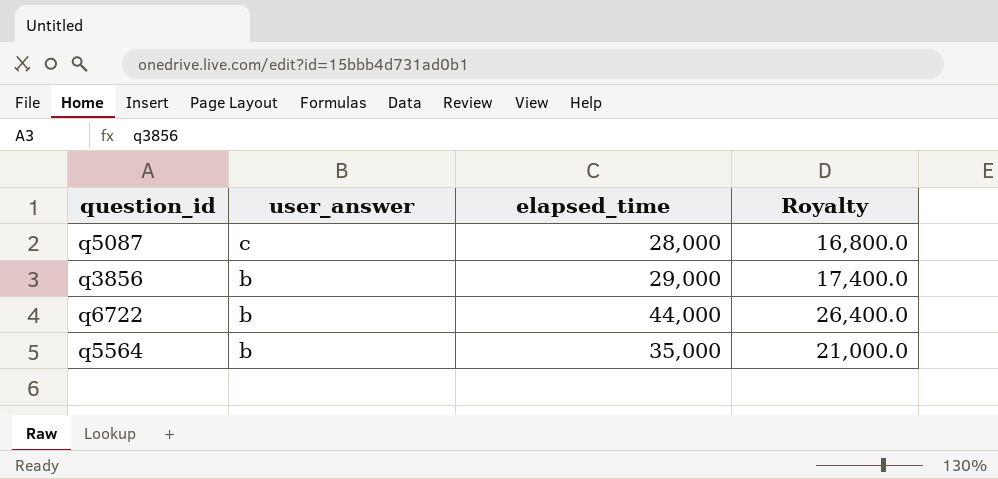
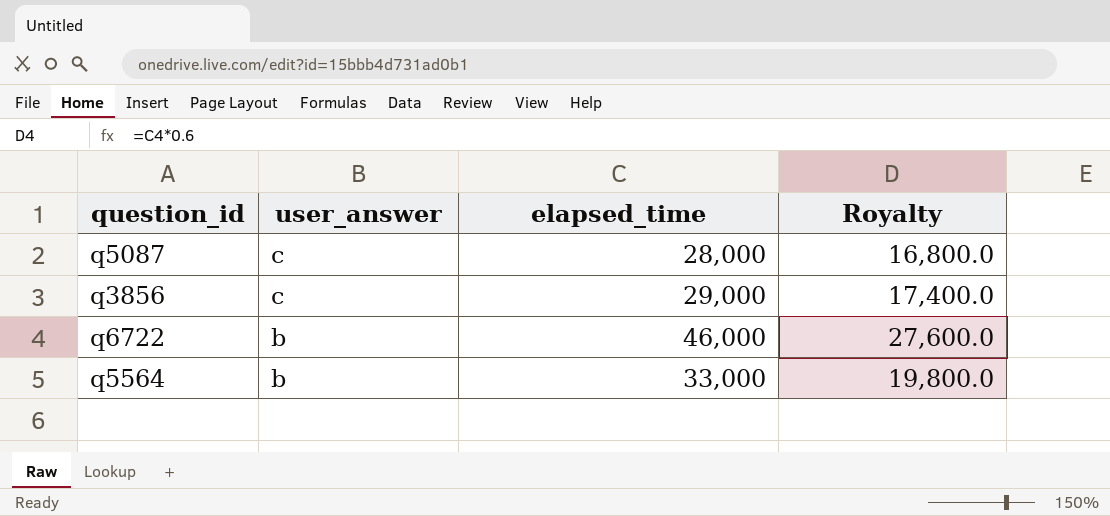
q3856 | user_answer: b -> c
q6722 | elapsed_time: 44,000 -> 46,000
q6722 | Royalty: 26,400.0 -> 27,600.0
q5564 | elapsed_time: 35,000 -> 33,000
q5564 | Royalty: 21,000.0 -> 19,800.0

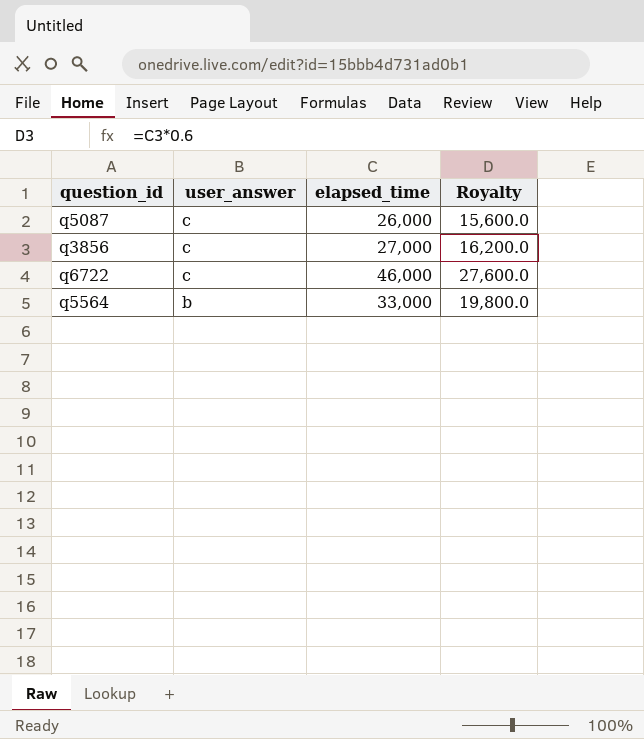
q5087 | elapsed_time: 28,000 -> 26,000
q5087 | Royalty: 16,800.0 -> 15,600.0
q3856 | elapsed_time: 29,000 -> 27,000
q3856 | Royalty: 17,400.0 -> 16,200.0
q6722 | user_answer: b -> c

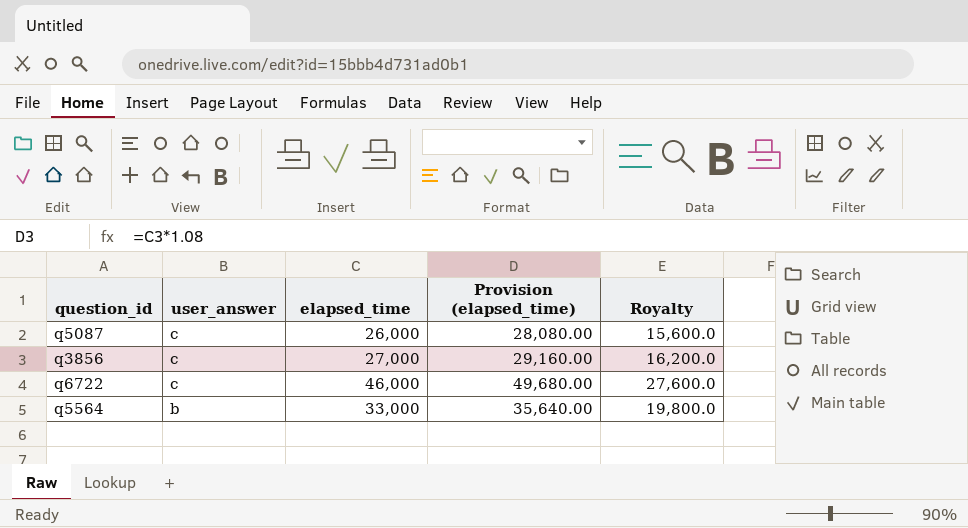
column Provision (elapsed_time) | formula: none -> [elapsed_time] * 1.08

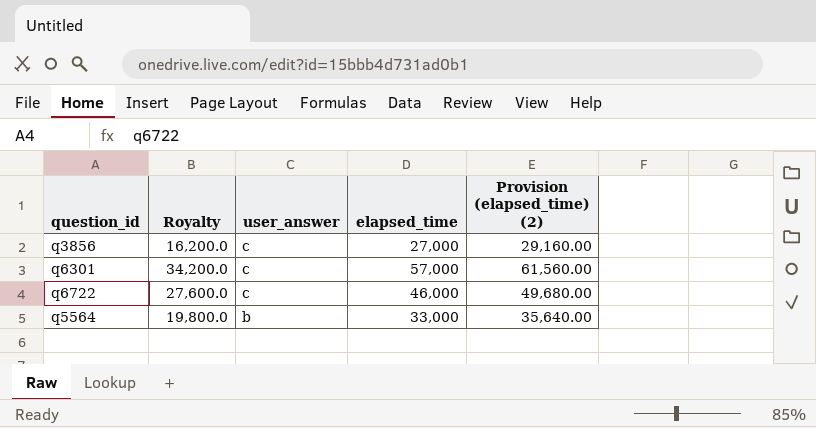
column Royalty | position: 5 -> 2
column name: Provision (elapsed_time) -> Provision (elapsed_time) (2)
row q5087: c | 26,000 | 28,080.00 | 15,600.0 -> none
row q6301: none -> 34,200.0 | c | 57,000 | 61,560.00

